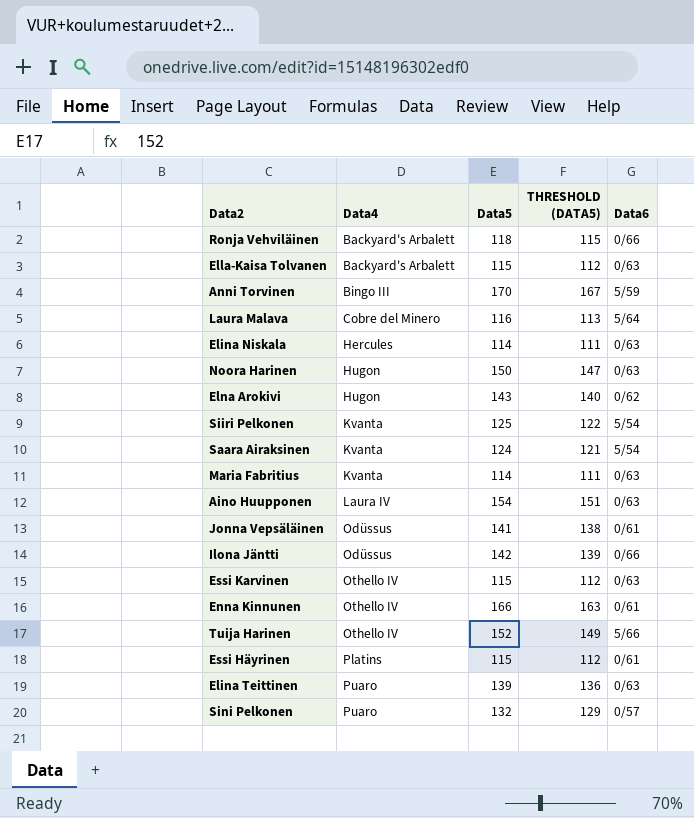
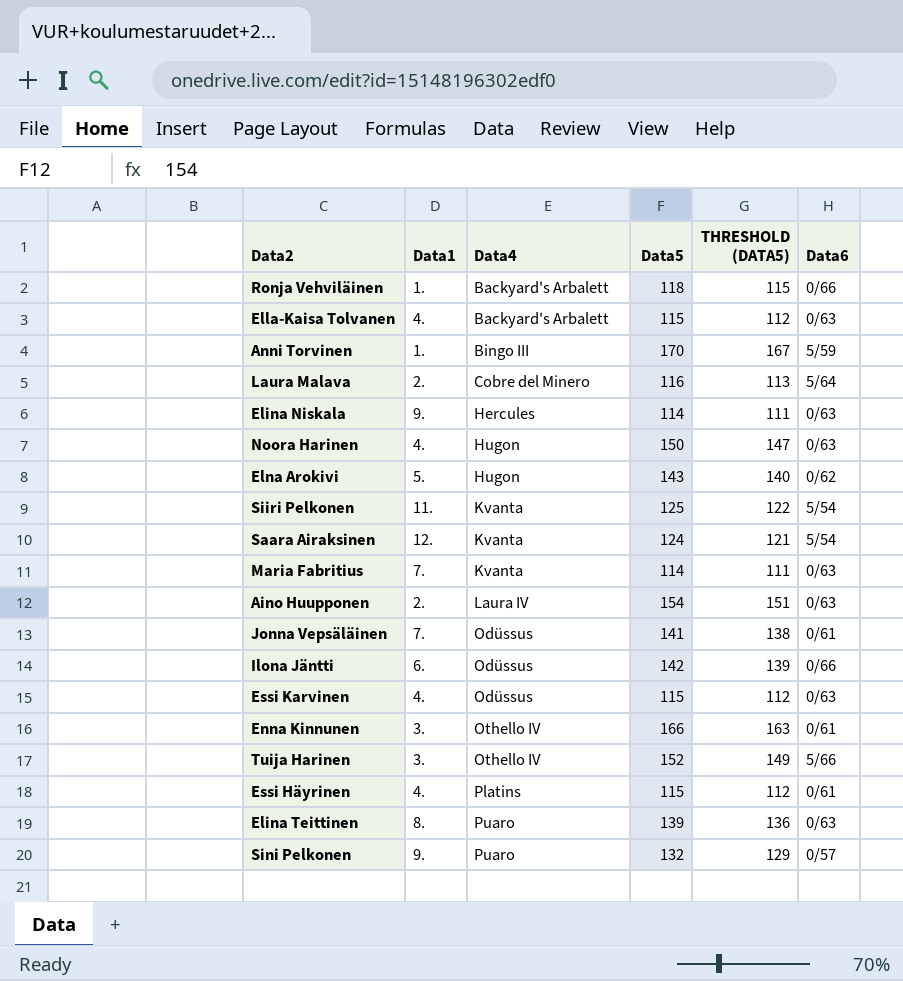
column Data1 | position: none -> 2
Essi Karvinen | Data4: Othello IV -> Odüssus

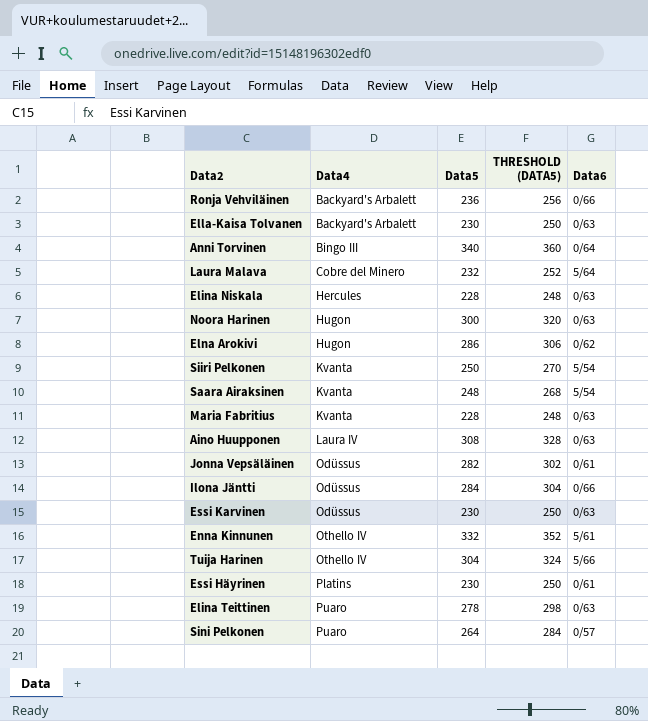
column Data1 | position: 2 -> none
column THRESHOLD (DATA5) | formula: [Data5] - 3 -> [Data5] + 20
Ronja Vehviläinen | Data5: 118 -> 236
Ella-Kaisa Tolvanen | Data5: 115 -> 230
Anni Torvinen | Data5: 170 -> 340
Anni Torvinen | Data6: 5/59 -> 0/64
Laura Malava | Data5: 116 -> 232
Elina Niskala | Data5: 114 -> 228
Noora Harinen | Data5: 150 -> 300
Elna Arokivi | Data5: 143 -> 286
Siiri Pelkonen | Data5: 125 -> 250
Saara Airaksinen | Data5: 124 -> 248
Maria Fabritius | Data5: 114 -> 228
Aino Huupponen | Data5: 154 -> 308
Jonna Vepsäläinen | Data5: 141 -> 282
Ilona Jäntti | Data5: 142 -> 284
Essi Karvinen | Data5: 115 -> 230
Enna Kinnunen | Data5: 166 -> 332
Enna Kinnunen | Data6: 0/61 -> 5/61
Tuija Harinen | Data5: 152 -> 304
Essi Häyrinen | Data5: 115 -> 230
Elina Teittinen | Data5: 139 -> 278
Sini Pelkonen | Data5: 132 -> 264

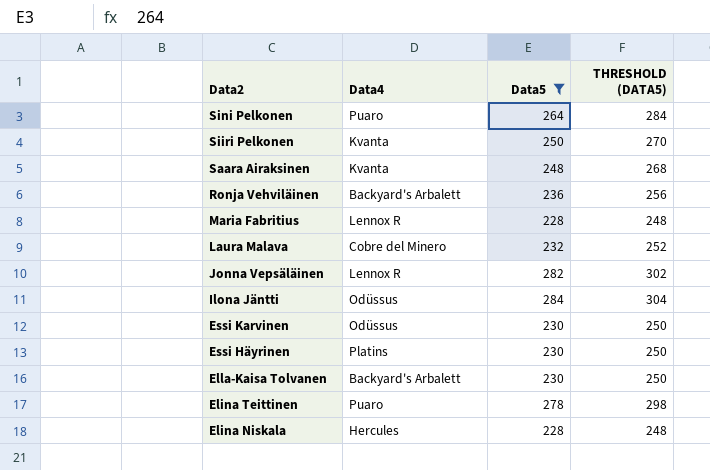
filter: none -> Data5 <= 284
row order: Data4 ascending -> Data2 descending
column Data6 | position: 5 -> none
Maria Fabritius | Data4: Kvanta -> Lennox R
Jonna Vepsäläinen | Data4: Odüssus -> Lennox R

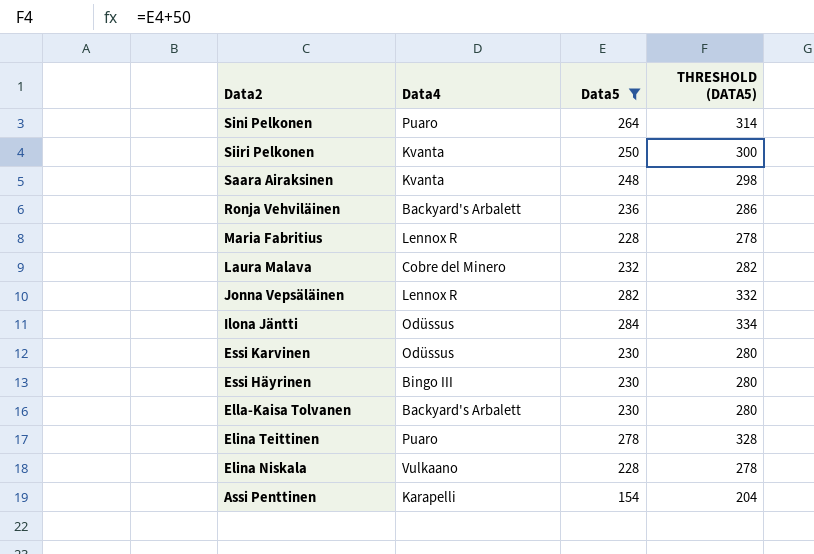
column THRESHOLD (DATA5) | formula: [Data5] + 20 -> [Data5] + 50
Essi Häyrinen | Data4: Platins -> Bingo III
Elina Niskala | Data4: Hercules -> Vulkaano
row Assi Penttinen: none -> Karapelli | 154 | 204

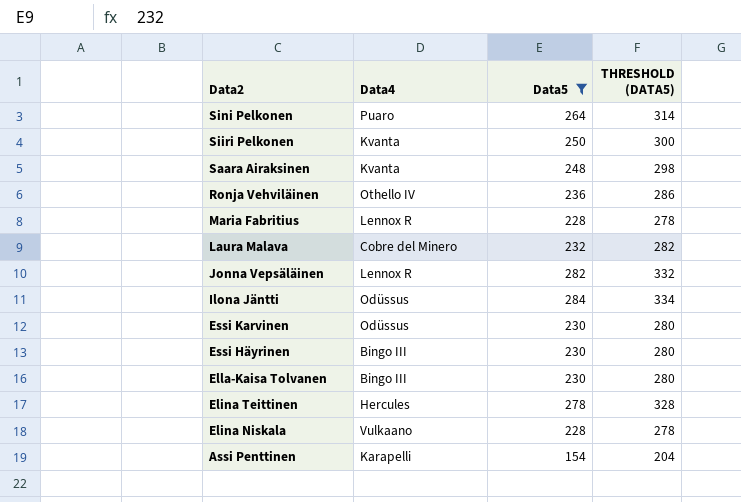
Ronja Vehviläinen | Data4: Backyard's Arbalett -> Othello IV
Ella-Kaisa Tolvanen | Data4: Backyard's Arbalett -> Bingo III
Elina Teittinen | Data4: Puaro -> Hercules

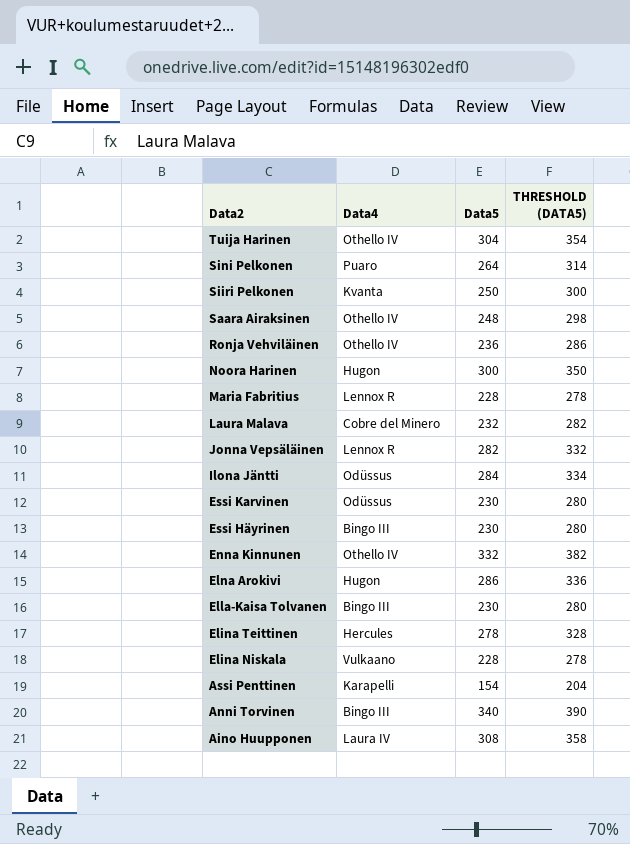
filter: Data5 <= 284 -> none
Saara Airaksinen | Data4: Kvanta -> Othello IV

